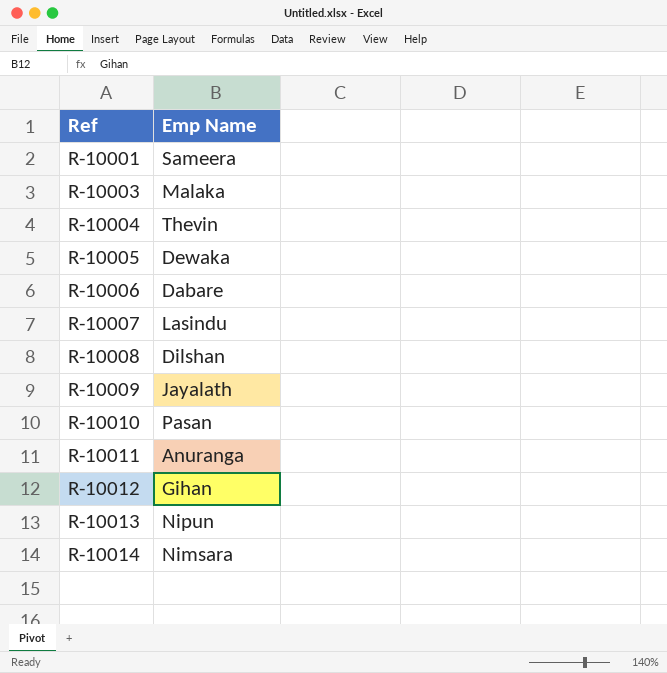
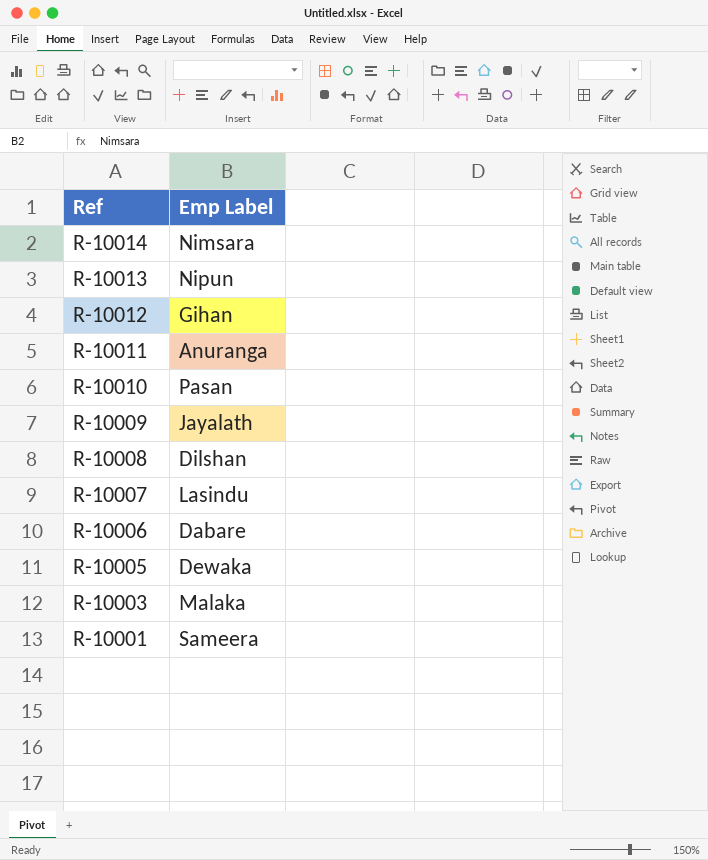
row order: Ref ascending -> Ref descending
column name: Emp Name -> Emp Label
row R-10004: Thevin -> none

